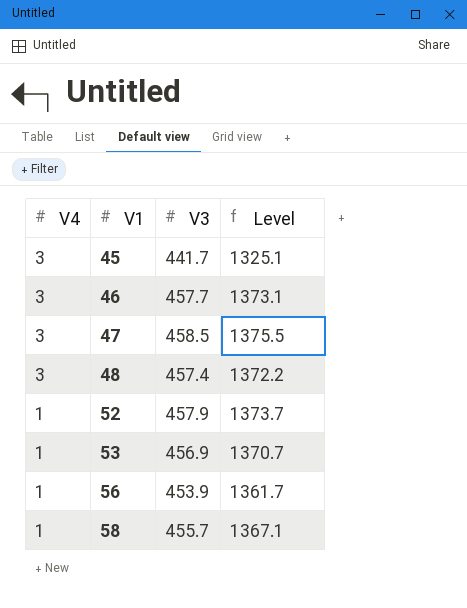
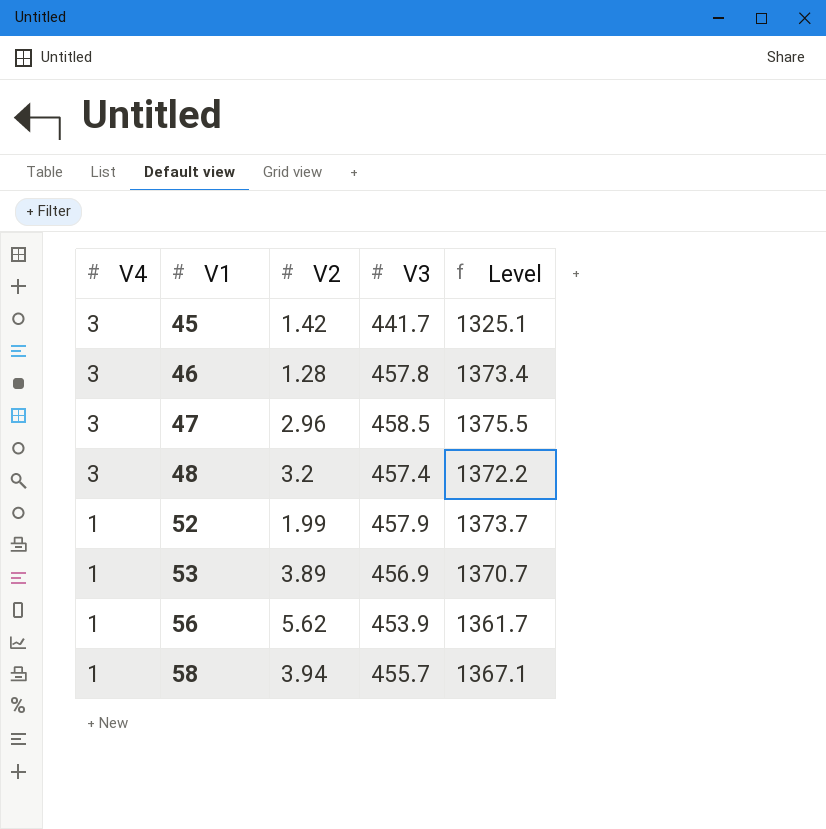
column V2 | position: none -> 3
46 | V3: 457.7 -> 457.8
46 | Level: 1373.1 -> 1373.4

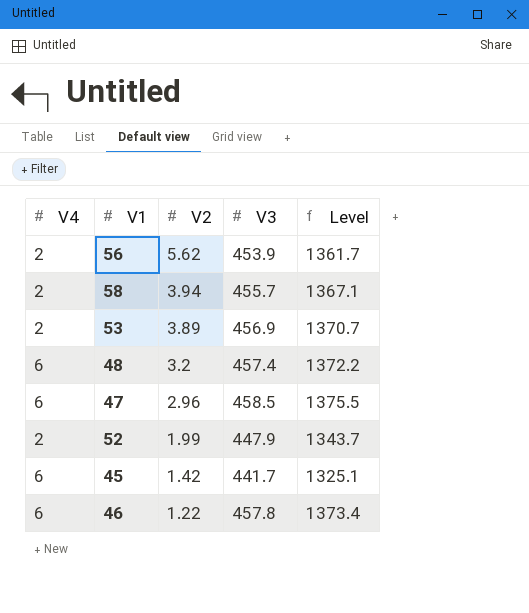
row order: V4 descending -> V2 descending
56 | V4: 1 -> 2
58 | V4: 1 -> 2
53 | V4: 1 -> 2
48 | V4: 3 -> 6
47 | V4: 3 -> 6
52 | V4: 1 -> 2
52 | V3: 457.9 -> 447.9
52 | Level: 1373.7 -> 1343.7
45 | V4: 3 -> 6
46 | V4: 3 -> 6
46 | V2: 1.28 -> 1.22

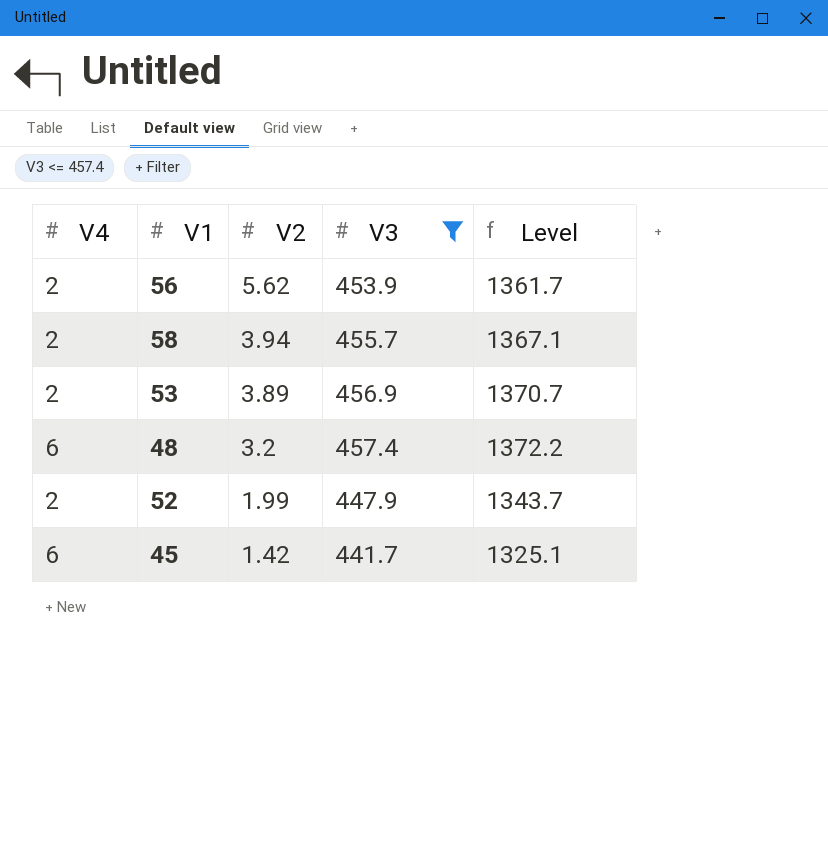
filter: none -> V3 <= 457.4

